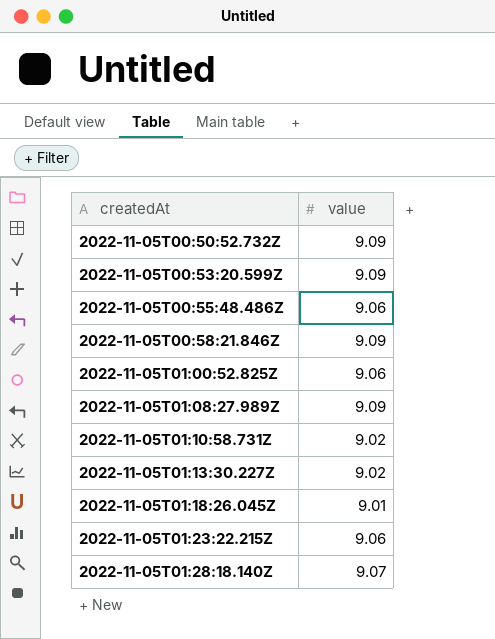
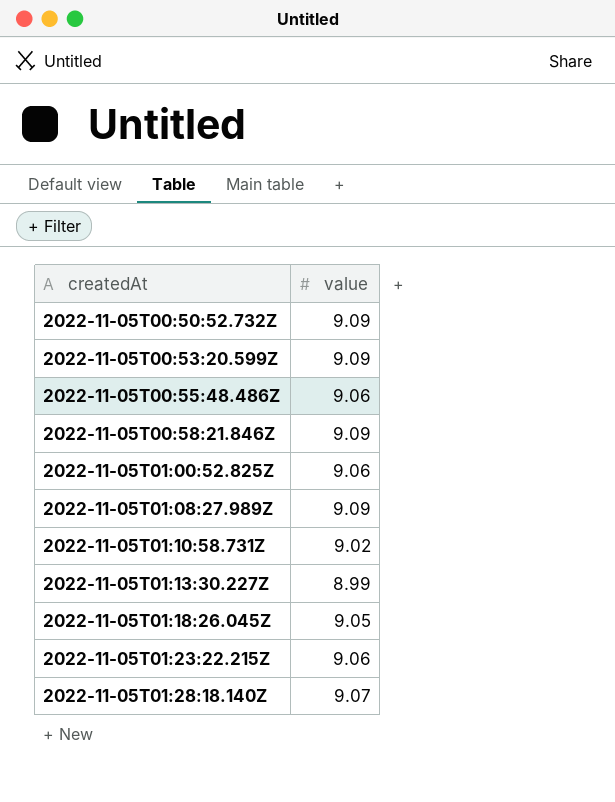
2022-11-05T01:13:30.227Z | value: 9.02 -> 8.99
2022-11-05T01:18:26.045Z | value: 9.01 -> 9.05

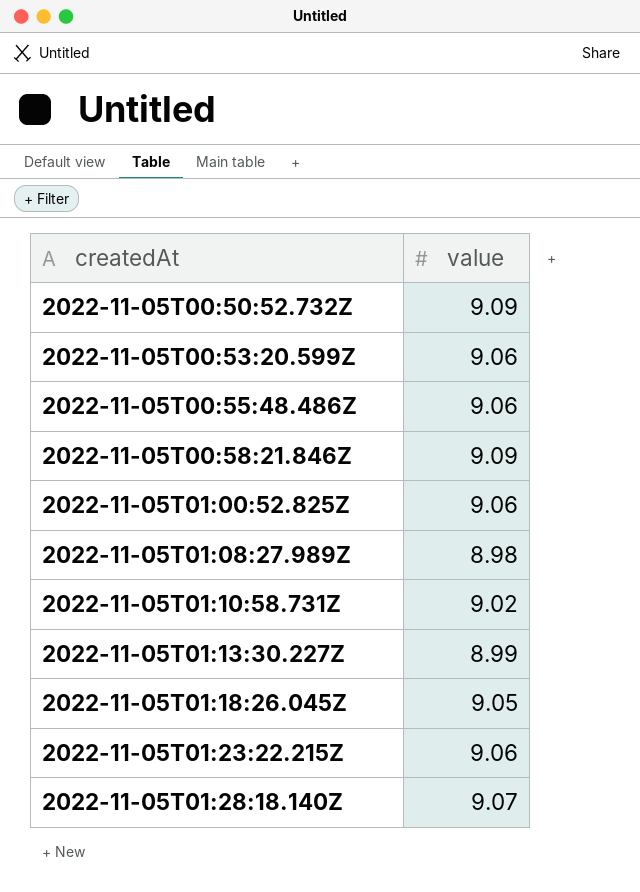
2022-11-05T00:53:20.599Z | value: 9.09 -> 9.06
2022-11-05T01:08:27.989Z | value: 9.09 -> 8.98

